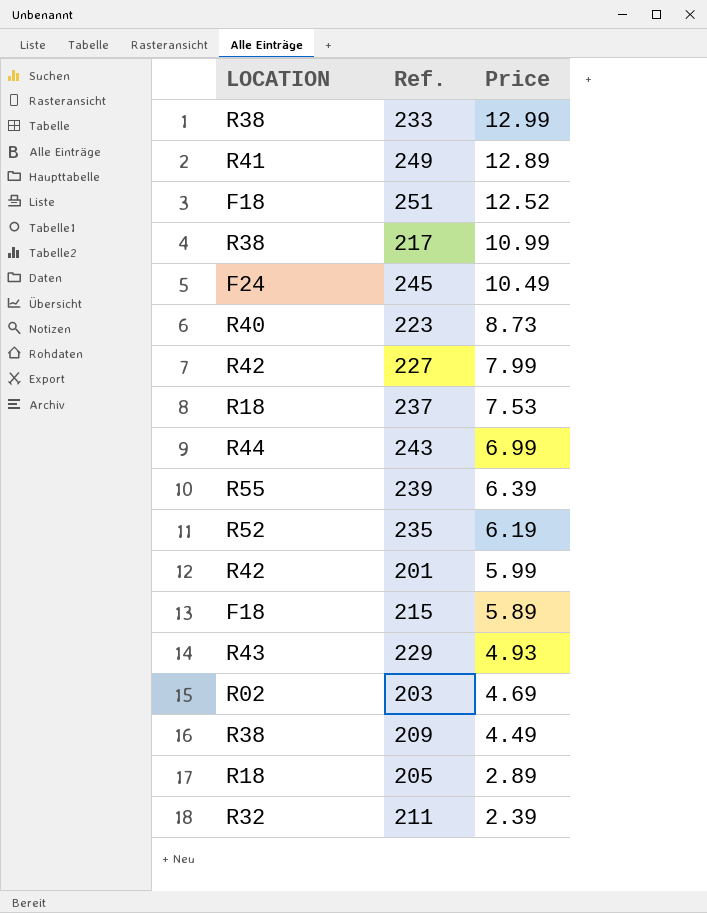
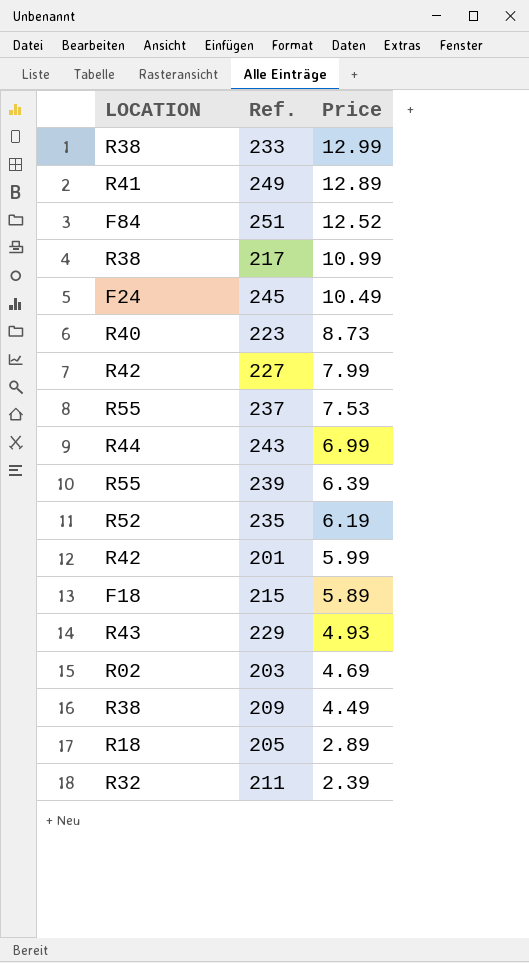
251 | LOCATION: F18 -> F84
237 | LOCATION: R18 -> R55

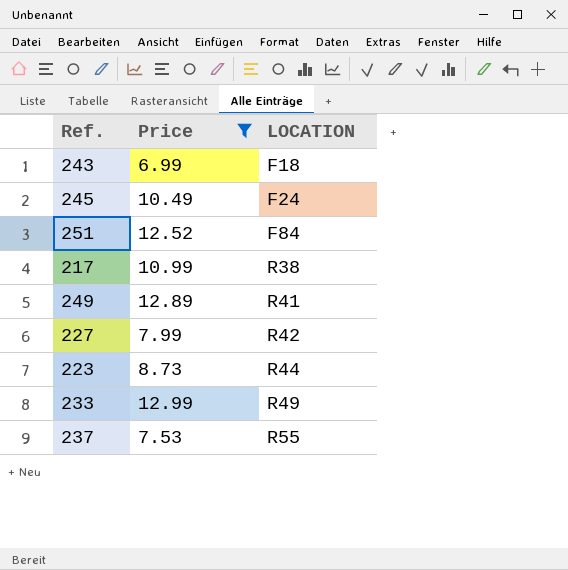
filter: none -> Price >= 6.99
row order: Price descending -> LOCATION ascending
column LOCATION | position: 1 -> 3
243 | LOCATION: R44 -> F18
223 | LOCATION: R40 -> R44
233 | LOCATION: R38 -> R49

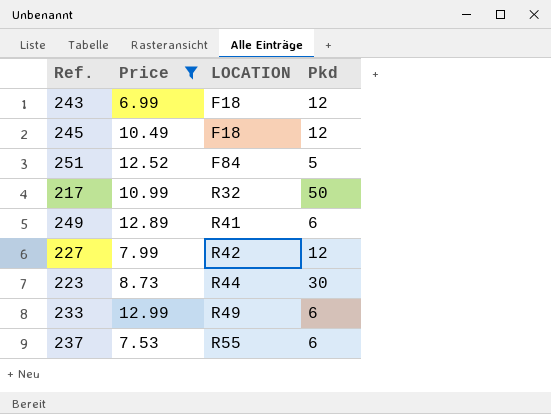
column Pkd | position: none -> 4
245 | LOCATION: F24 -> F18
217 | LOCATION: R38 -> R32

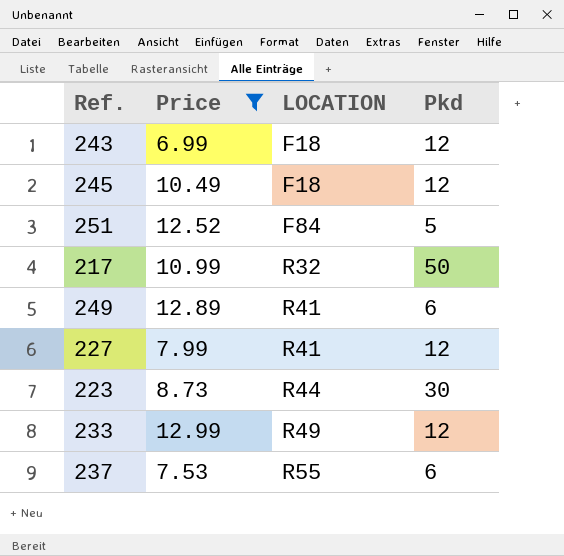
227 | LOCATION: R42 -> R41
233 | Pkd: 6 -> 12

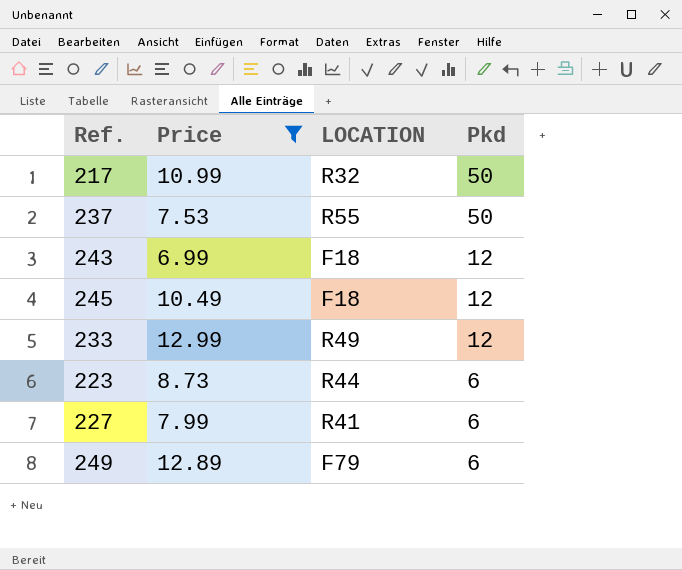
row order: LOCATION ascending -> Pkd descending
row 251: 12.52 | F84 | 5 -> none
237 | Pkd: 6 -> 50
223 | Pkd: 30 -> 6
227 | Pkd: 12 -> 6
249 | LOCATION: R41 -> F79

